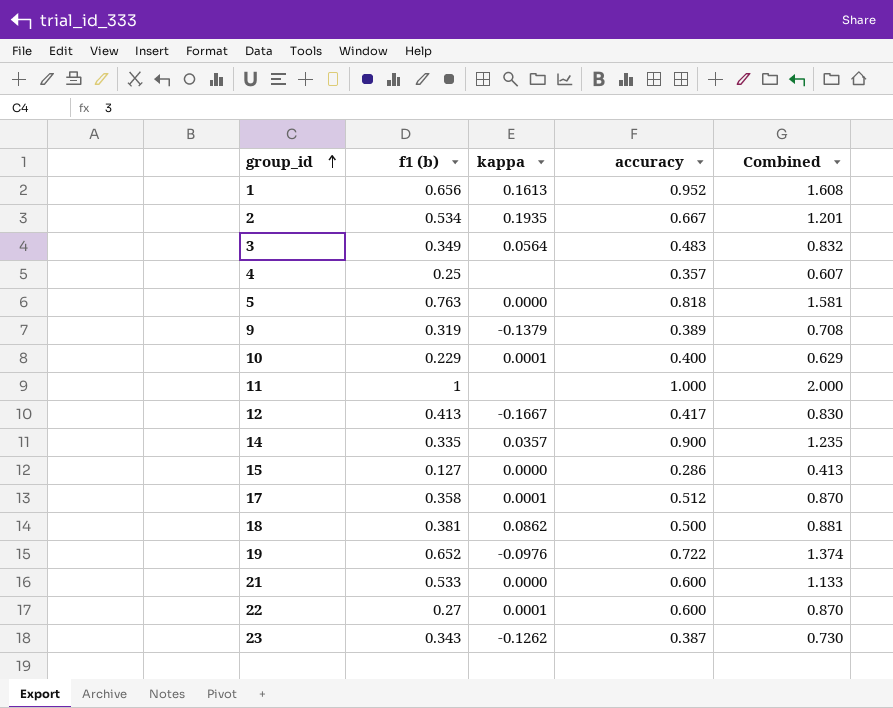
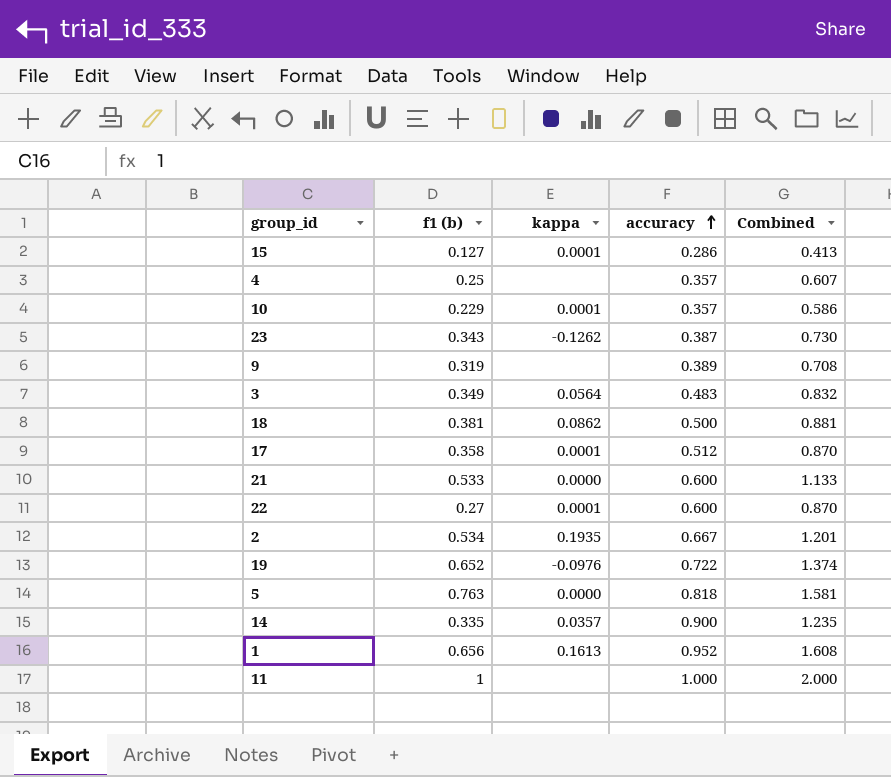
row order: group_id ascending -> accuracy ascending
row 12: 0.413 | -0.1667 | 0.417 | 0.830 -> none
15 | kappa: 0.0000 -> 0.0001
10 | accuracy: 0.400 -> 0.357
10 | Combined: 0.629 -> 0.586
9 | kappa: -0.1379 -> none

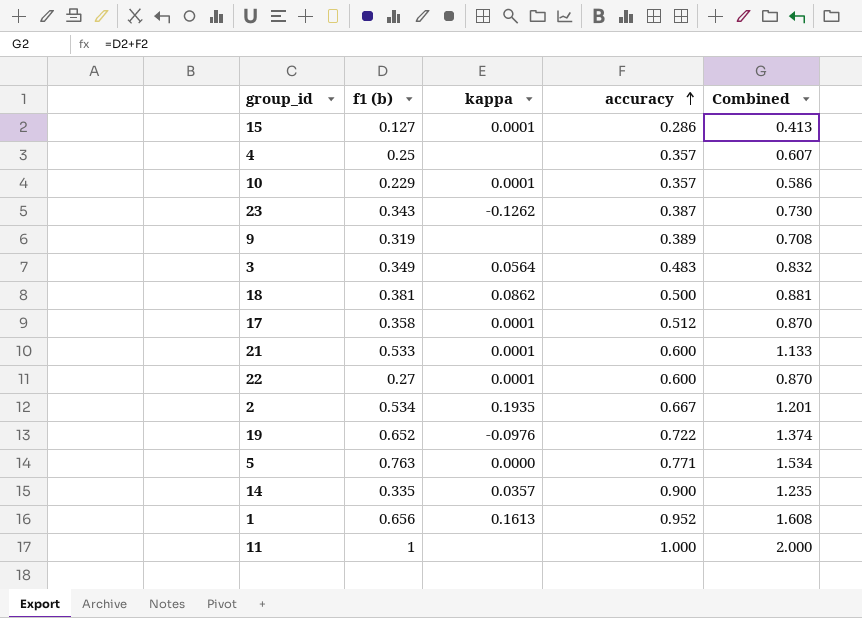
21 | kappa: 0.0000 -> 0.0001
5 | accuracy: 0.818 -> 0.771
5 | Combined: 1.581 -> 1.534

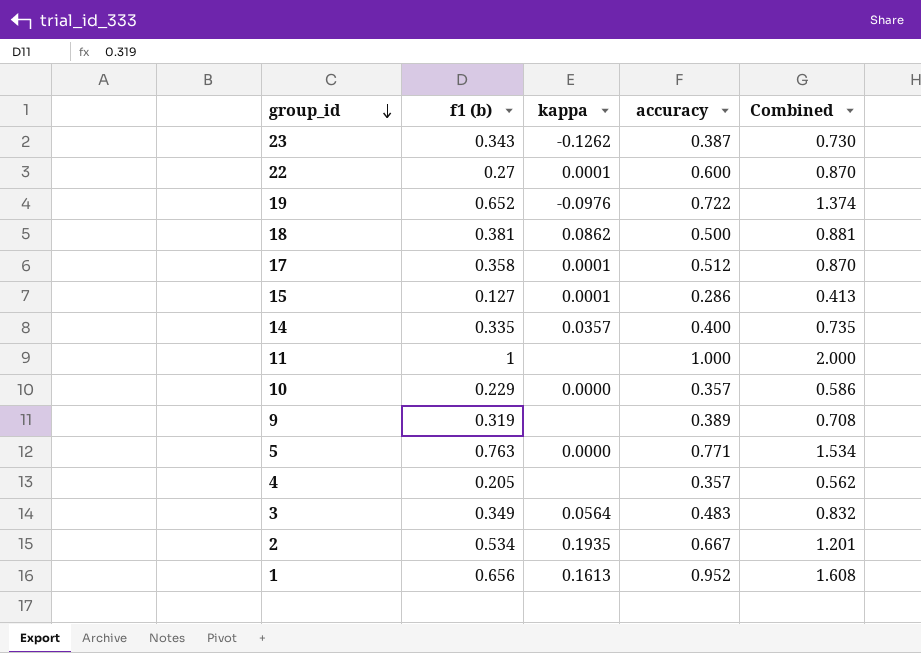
row order: accuracy ascending -> group_id descending
row 21: 0.533 | 0.0001 | 0.600 | 1.133 -> none
14 | accuracy: 0.900 -> 0.400
14 | Combined: 1.235 -> 0.735
10 | kappa: 0.0001 -> 0.0000
4 | f1 (b): 0.25 -> 0.205
4 | Combined: 0.607 -> 0.562

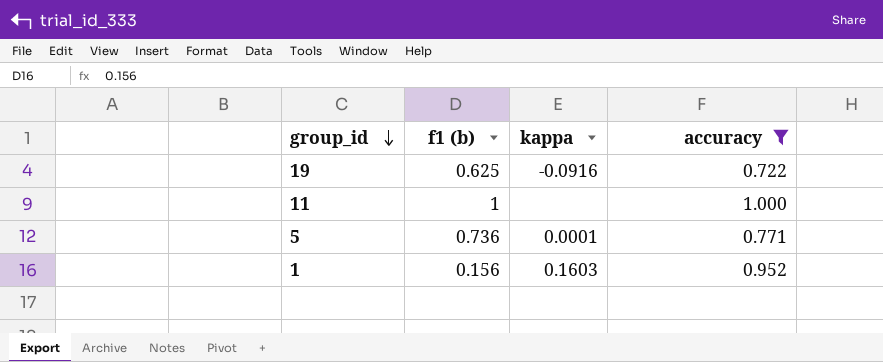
filter: none -> accuracy >= 0.722
column Combined | formula: [f1 (b)] + [accuracy] -> none
19 | f1 (b): 0.652 -> 0.625
19 | kappa: -0.0976 -> -0.0916
5 | f1 (b): 0.763 -> 0.736
5 | kappa: 0.0000 -> 0.0001
1 | f1 (b): 0.656 -> 0.156
1 | kappa: 0.1613 -> 0.1603

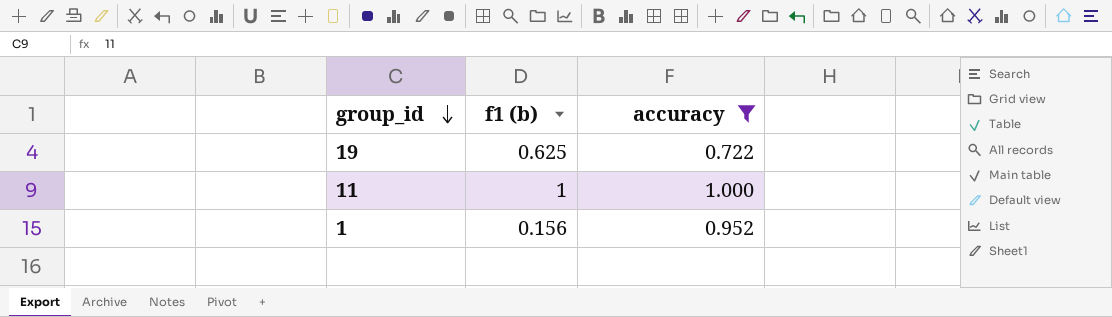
column kappa | position: 3 -> none
row 5: 0.736 | 0.0001 | 0.771 -> none

